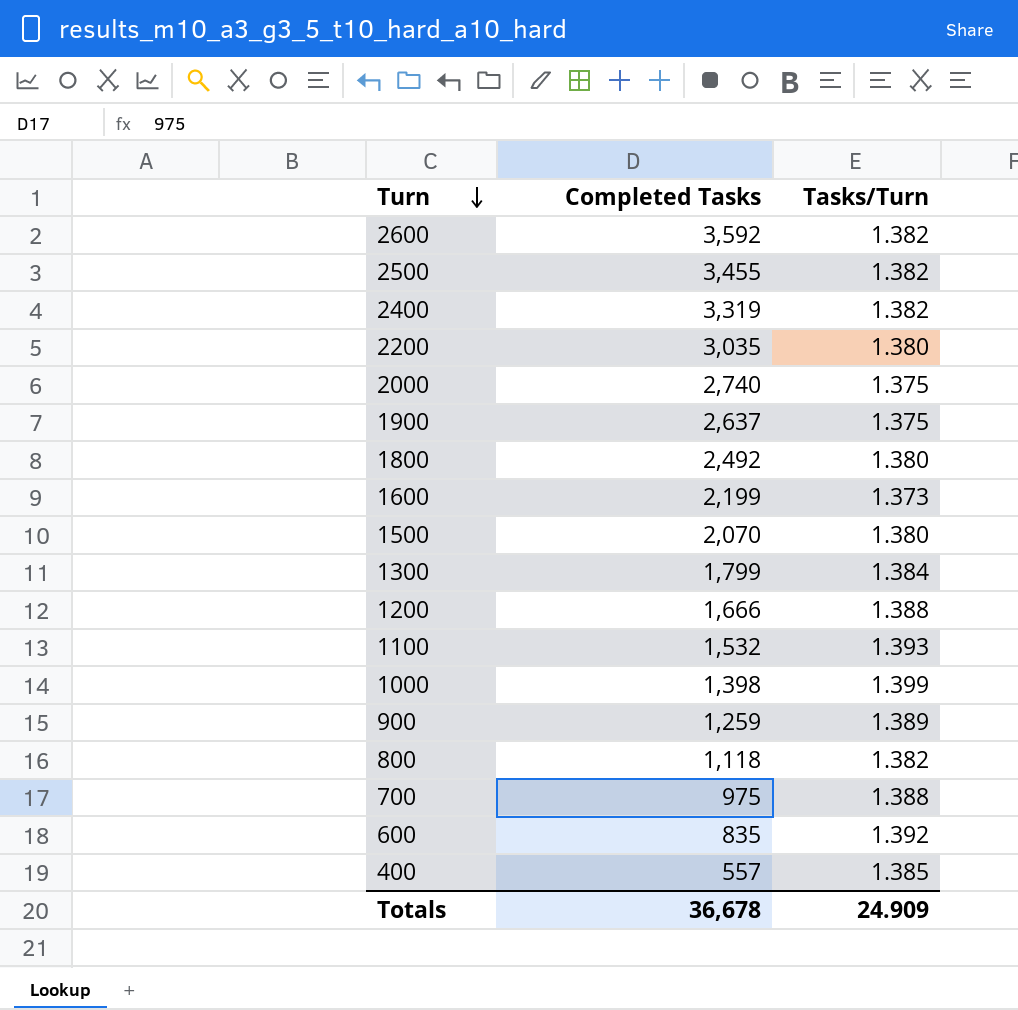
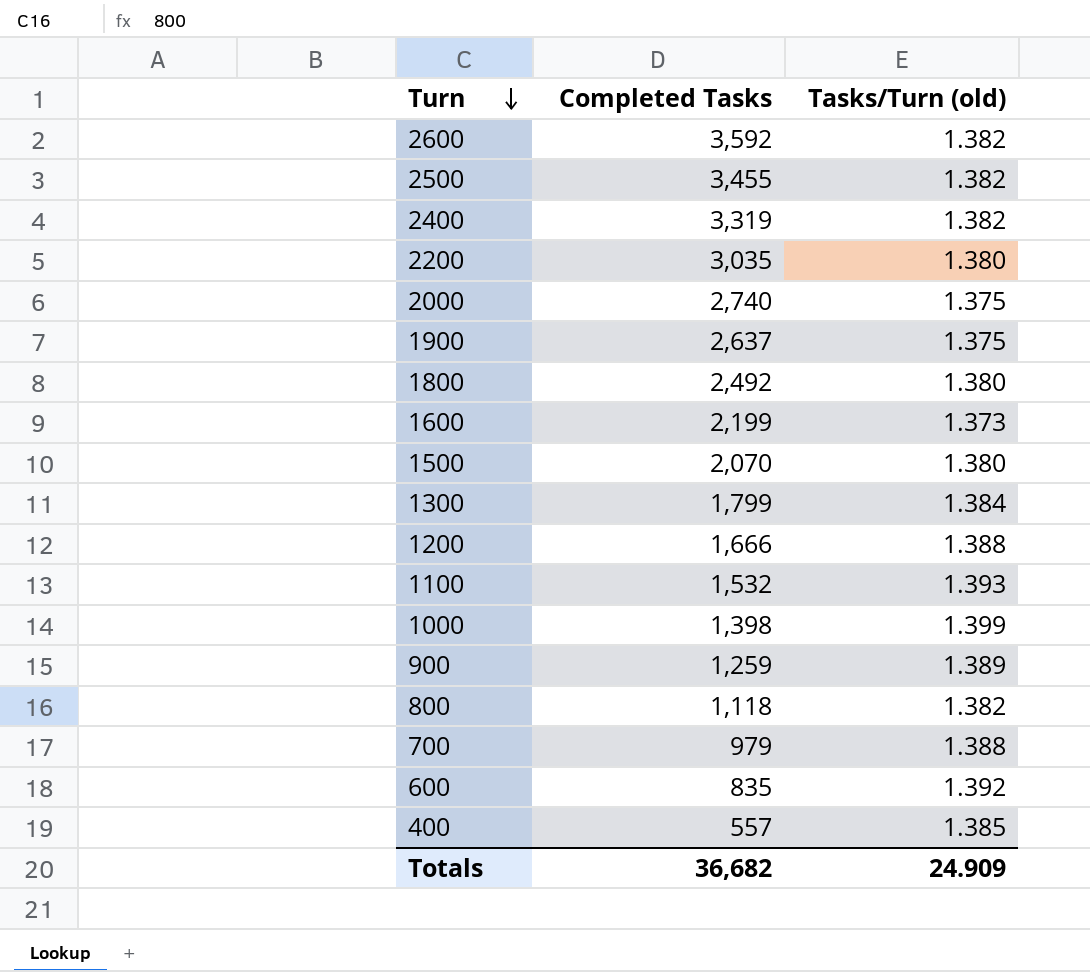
column name: Tasks/Turn -> Tasks/Turn (old)
700 | Completed Tasks: 975 -> 979
Totals | Completed Tasks: 36,678 -> 36,682

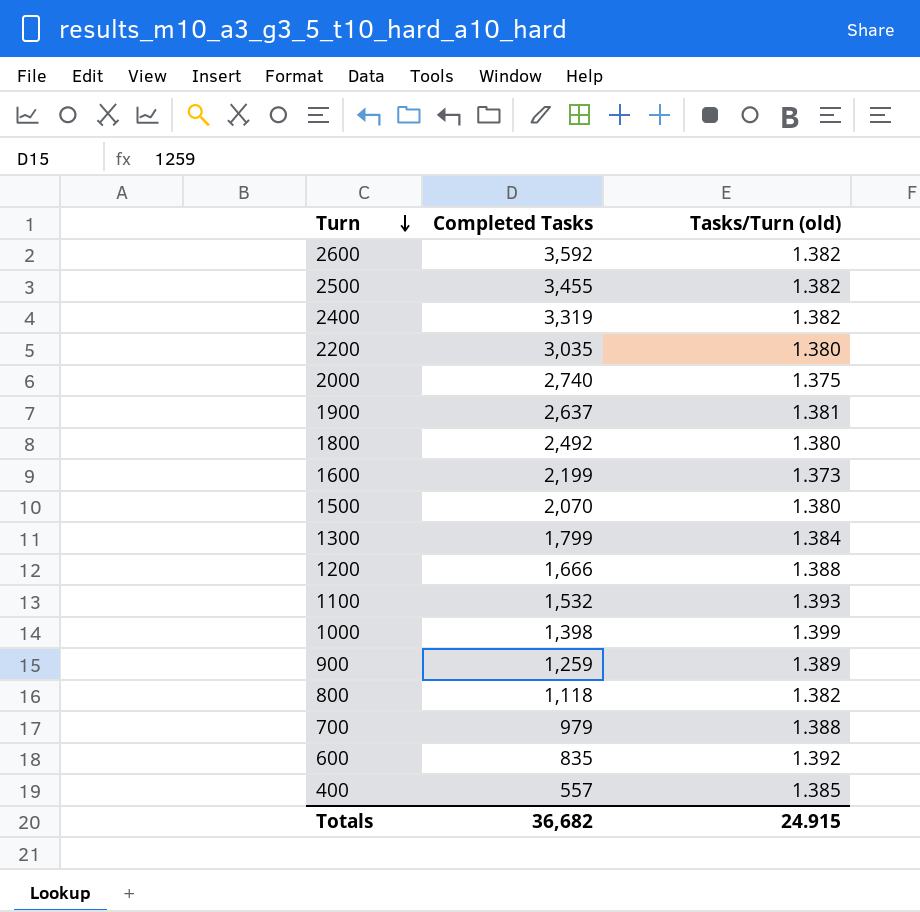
1900 | Tasks/Turn (old): 1.375 -> 1.381
Totals | Tasks/Turn (old): 24.909 -> 24.915

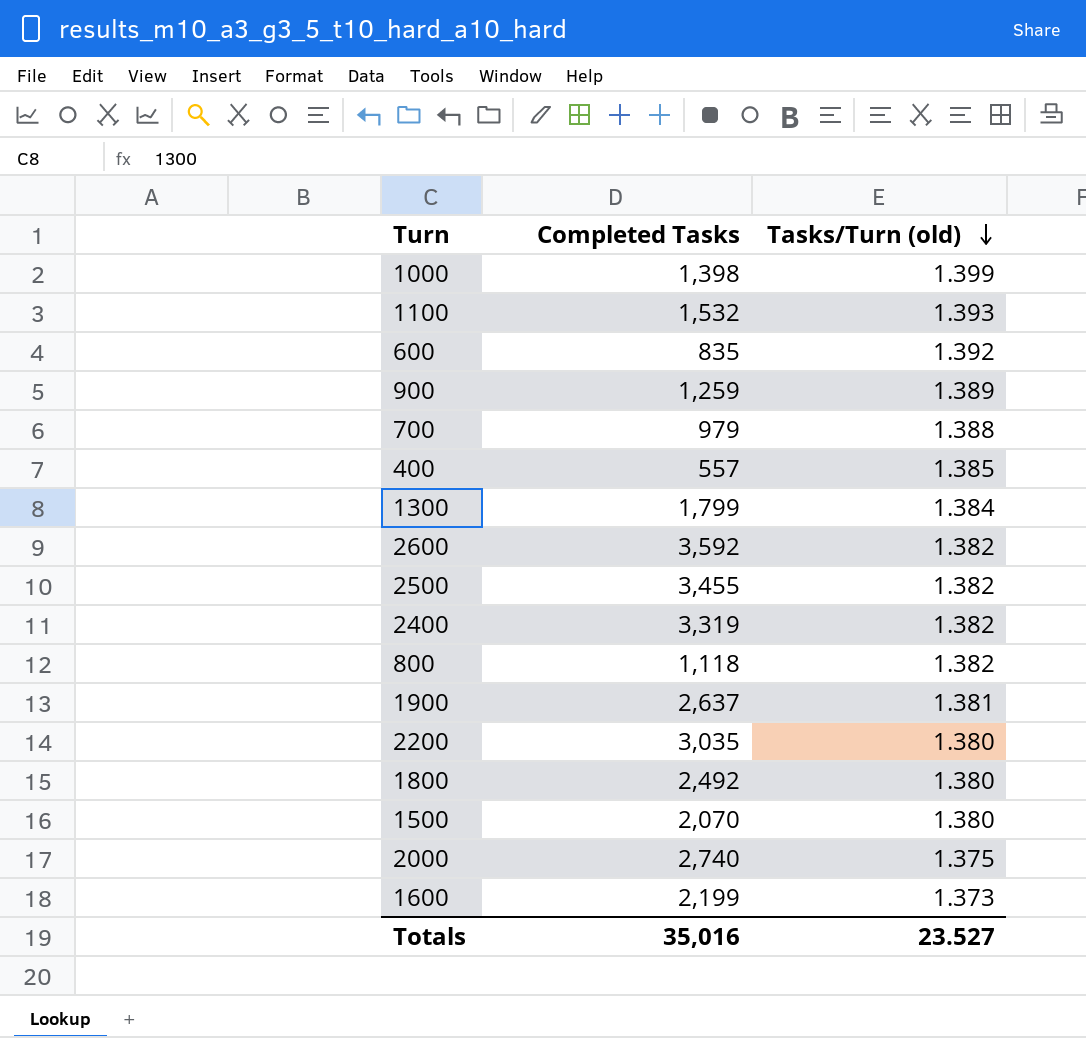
row order: Turn descending -> Tasks/Turn (old) descending
row 1200: 1,666 | 1.388 -> none
Totals | Completed Tasks: 36,682 -> 35,016
Totals | Tasks/Turn (old): 24.915 -> 23.527

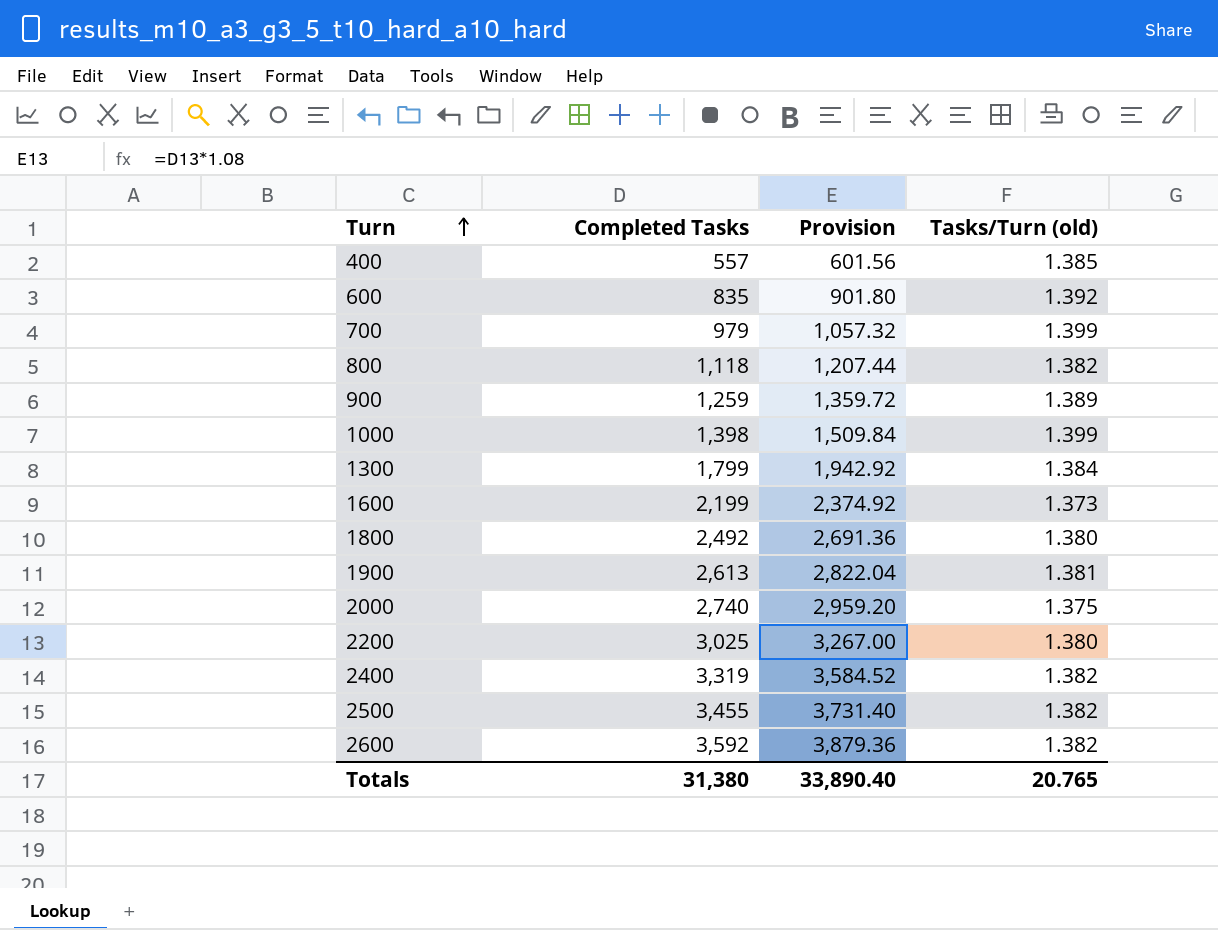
row order: Tasks/Turn (old) descending -> Turn ascending
column Provision | formula: none -> [Completed Tasks] * 1.08
row 1100: 1,532 | 1.393 -> none
row 1500: 2,070 | 1.380 -> none
700 | Tasks/Turn (old): 1.388 -> 1.399
1900 | Completed Tasks: 2,637 -> 2,613
2200 | Completed Tasks: 3,035 -> 3,025
Totals | Completed Tasks: 35,016 -> 31,380
Totals | Tasks/Turn (old): 23.527 -> 20.765

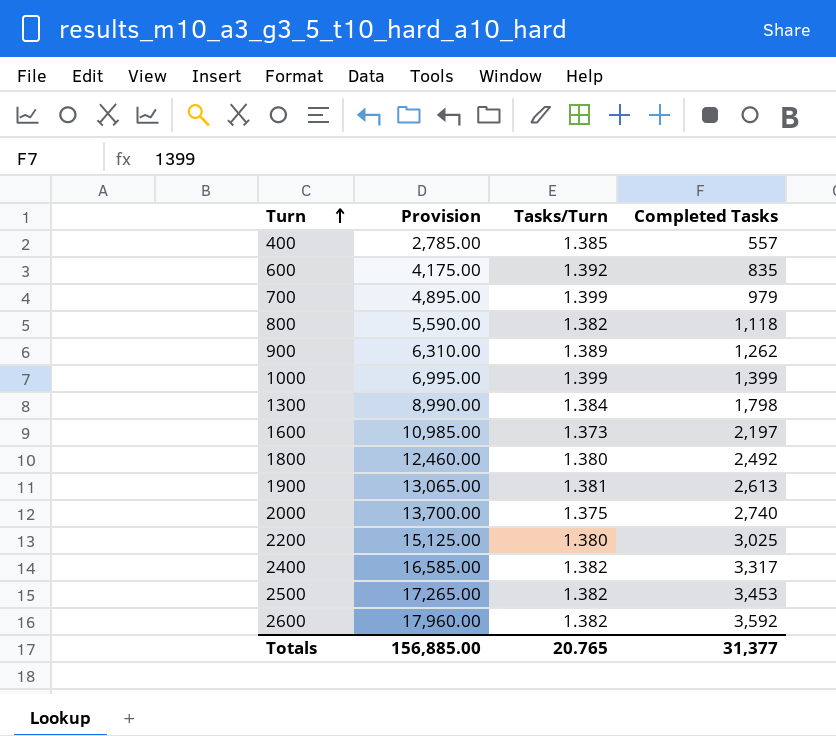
column Provision | formula: [Completed Tasks] * 1.08 -> [Completed Tasks] * 5
column name: Tasks/Turn (old) -> Tasks/Turn
column Completed Tasks | position: 2 -> 4
900 | Completed Tasks: 1,259 -> 1,262
1000 | Completed Tasks: 1,398 -> 1,399
1300 | Completed Tasks: 1,799 -> 1,798
1600 | Completed Tasks: 2,199 -> 2,197
2400 | Completed Tasks: 3,319 -> 3,317
2500 | Completed Tasks: 3,455 -> 3,453
Totals | Provision: 33,890.40 -> 156,885.00
Totals | Completed Tasks: 31,380 -> 31,377

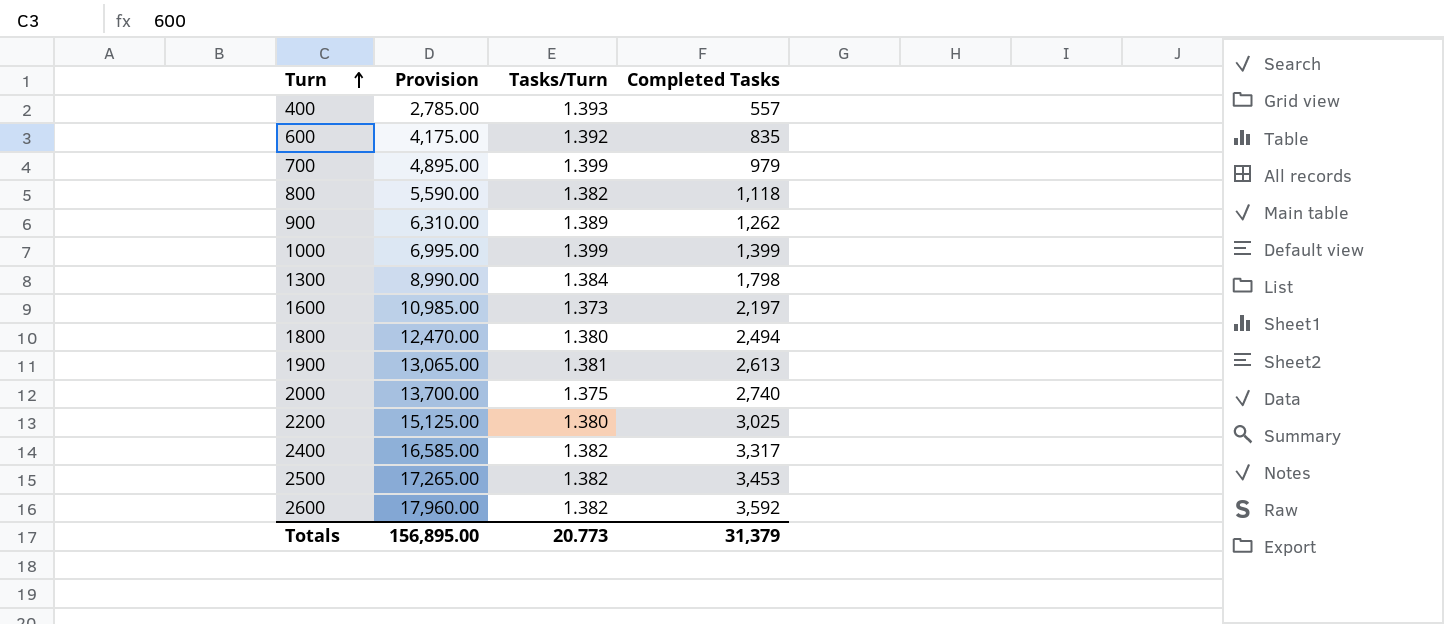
400 | Tasks/Turn: 1.385 -> 1.393
1800 | Provision: 12,460.00 -> 12,470.00
1800 | Completed Tasks: 2,492 -> 2,494
Totals | Provision: 156,885.00 -> 156,895.00
Totals | Tasks/Turn: 20.765 -> 20.773
Totals | Completed Tasks: 31,377 -> 31,379

